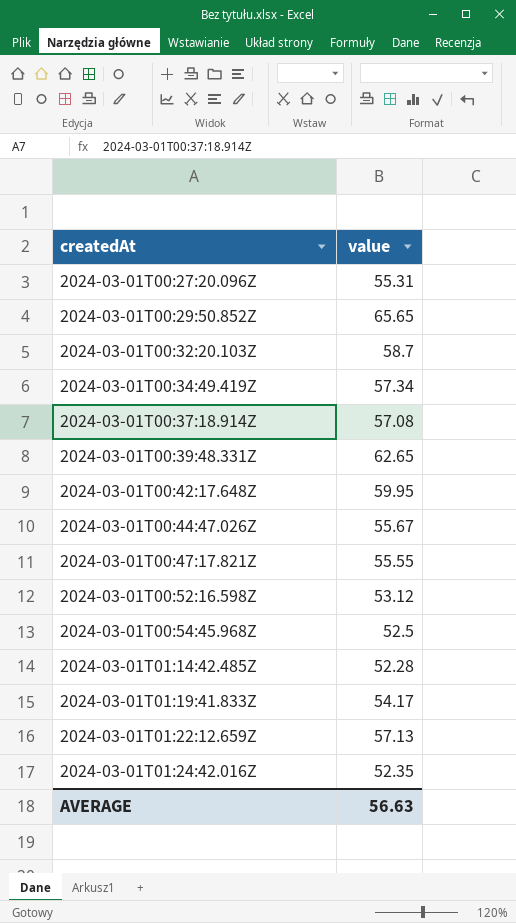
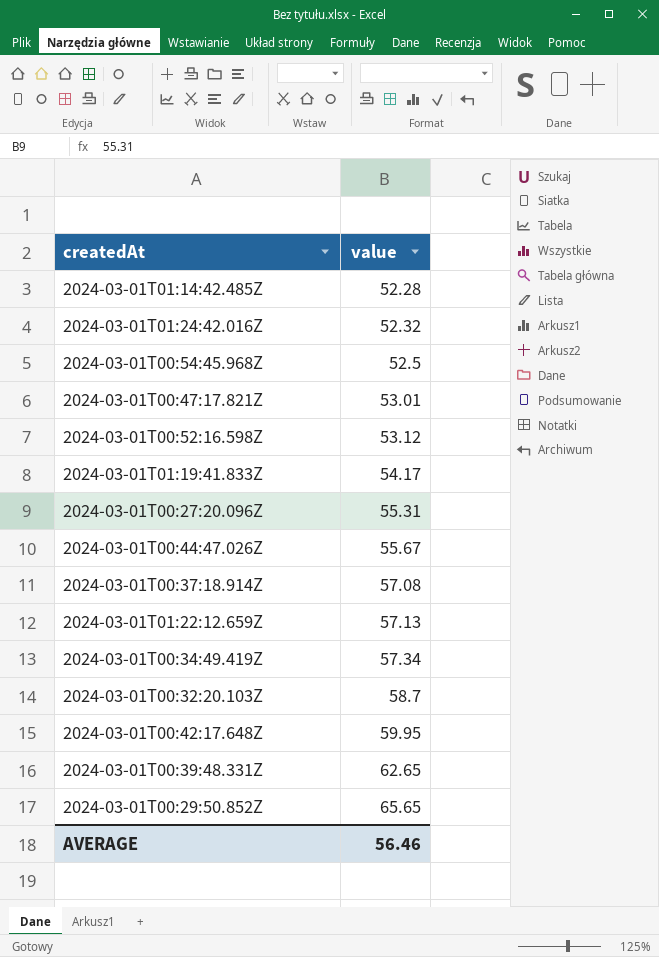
row order: createdAt ascending -> value ascending
2024-03-01T01:24:42.016Z | value: 52.35 -> 52.32
2024-03-01T00:47:17.821Z | value: 55.55 -> 53.01
AVERAGE | value: 56.63 -> 56.46

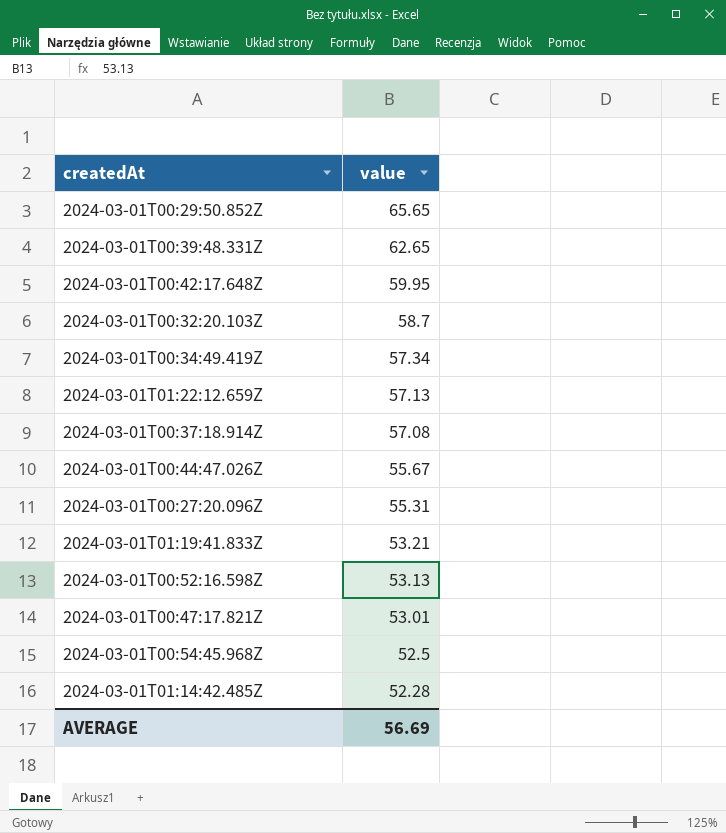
row order: value ascending -> value descending
row 2024-03-01T01:24:42.016Z: 52.32 -> none
2024-03-01T01:19:41.833Z | value: 54.17 -> 53.21
2024-03-01T00:52:16.598Z | value: 53.12 -> 53.13
AVERAGE | value: 56.46 -> 56.69

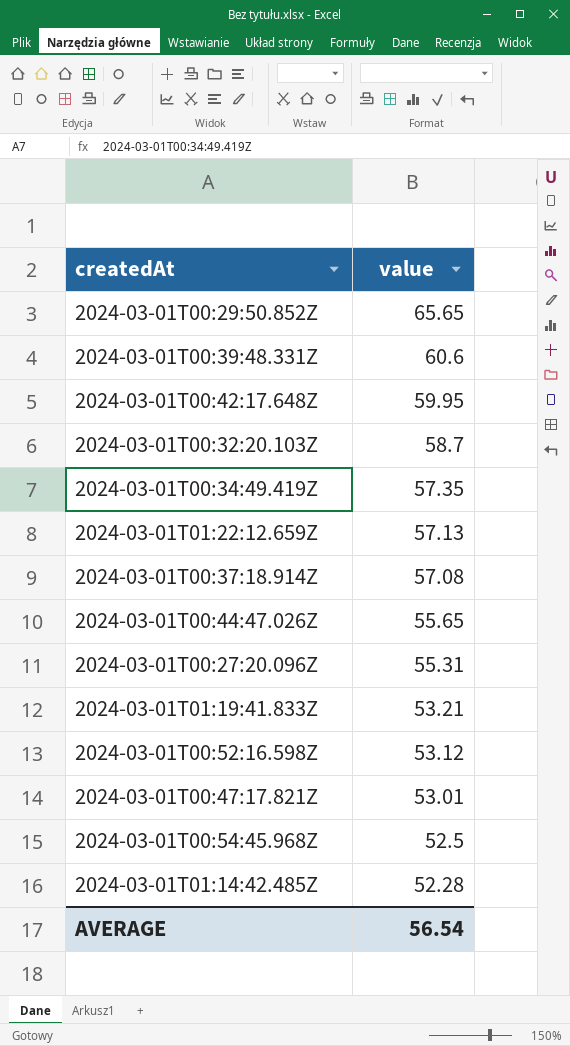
2024-03-01T00:39:48.331Z | value: 62.65 -> 60.6
2024-03-01T00:34:49.419Z | value: 57.34 -> 57.35
2024-03-01T00:44:47.026Z | value: 55.67 -> 55.65
2024-03-01T00:52:16.598Z | value: 53.13 -> 53.12
AVERAGE | value: 56.69 -> 56.54

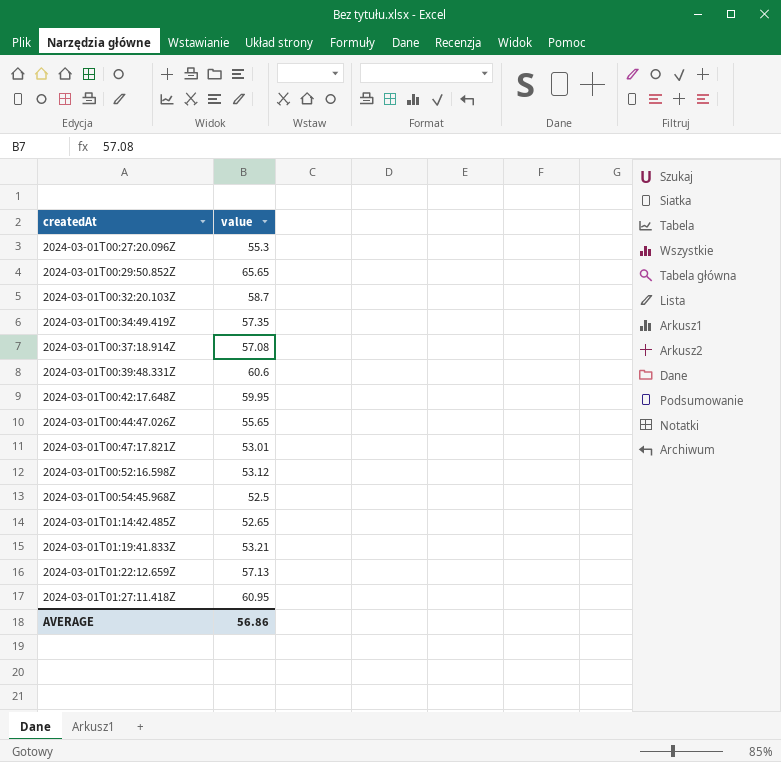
row order: value descending -> createdAt ascending
2024-03-01T00:27:20.096Z | value: 55.31 -> 55.3
2024-03-01T01:14:42.485Z | value: 52.28 -> 52.65
row 2024-03-01T01:27:11.418Z: none -> 60.95
AVERAGE | value: 56.54 -> 56.86

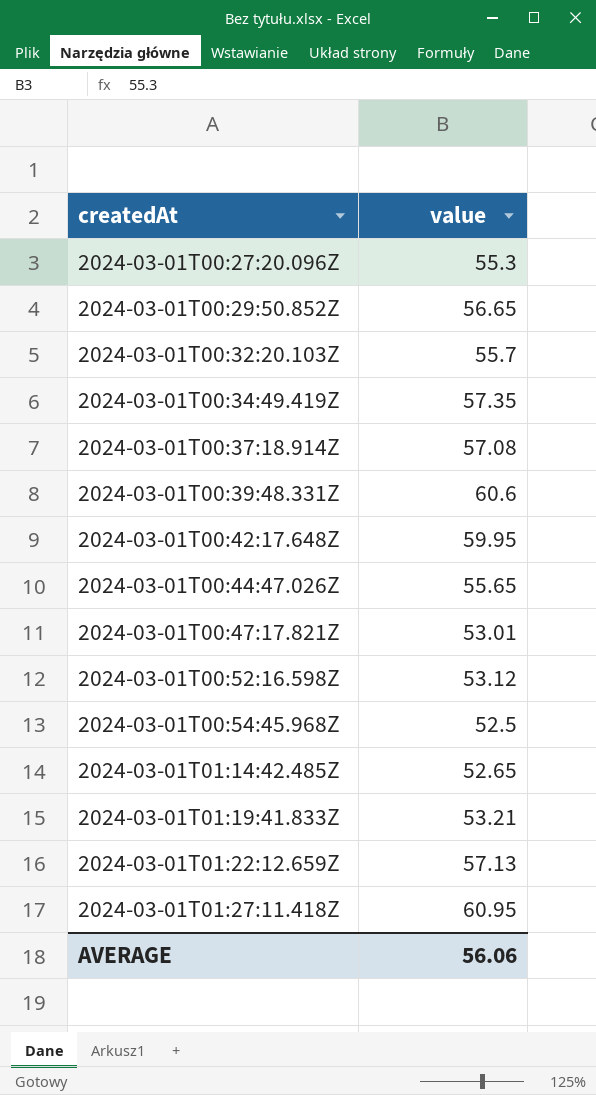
2024-03-01T00:29:50.852Z | value: 65.65 -> 56.65
2024-03-01T00:32:20.103Z | value: 58.7 -> 55.7
AVERAGE | value: 56.86 -> 56.06

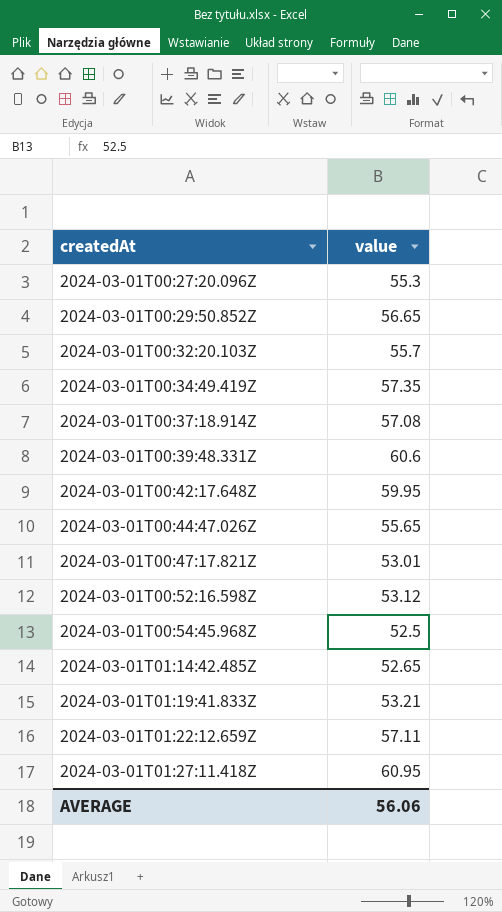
2024-03-01T01:22:12.659Z | value: 57.13 -> 57.11

